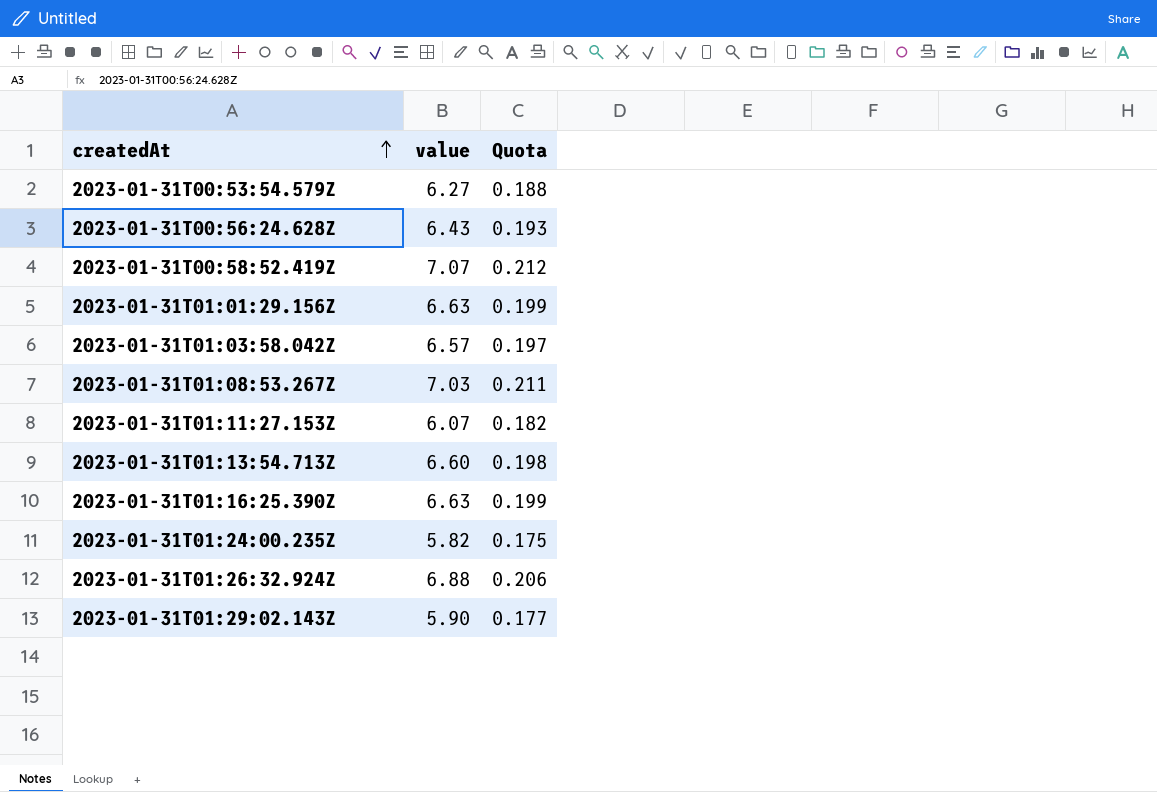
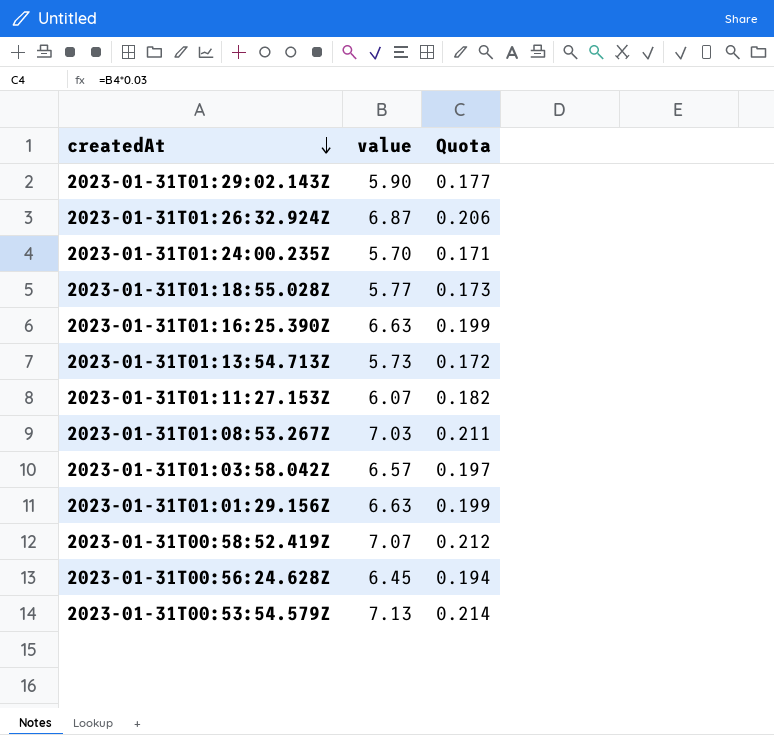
row order: createdAt ascending -> createdAt descending
2023-01-31T01:26:32.924Z | value: 6.88 -> 6.87
2023-01-31T01:24:00.235Z | value: 5.82 -> 5.70
2023-01-31T01:24:00.235Z | Quota: 0.175 -> 0.171
row 2023-01-31T01:18:55.028Z: none -> 5.77 | 0.173
2023-01-31T01:13:54.713Z | value: 6.60 -> 5.73
2023-01-31T01:13:54.713Z | Quota: 0.198 -> 0.172
2023-01-31T00:56:24.628Z | value: 6.43 -> 6.45
2023-01-31T00:56:24.628Z | Quota: 0.193 -> 0.194
2023-01-31T00:53:54.579Z | value: 6.27 -> 7.13
2023-01-31T00:53:54.579Z | Quota: 0.188 -> 0.214

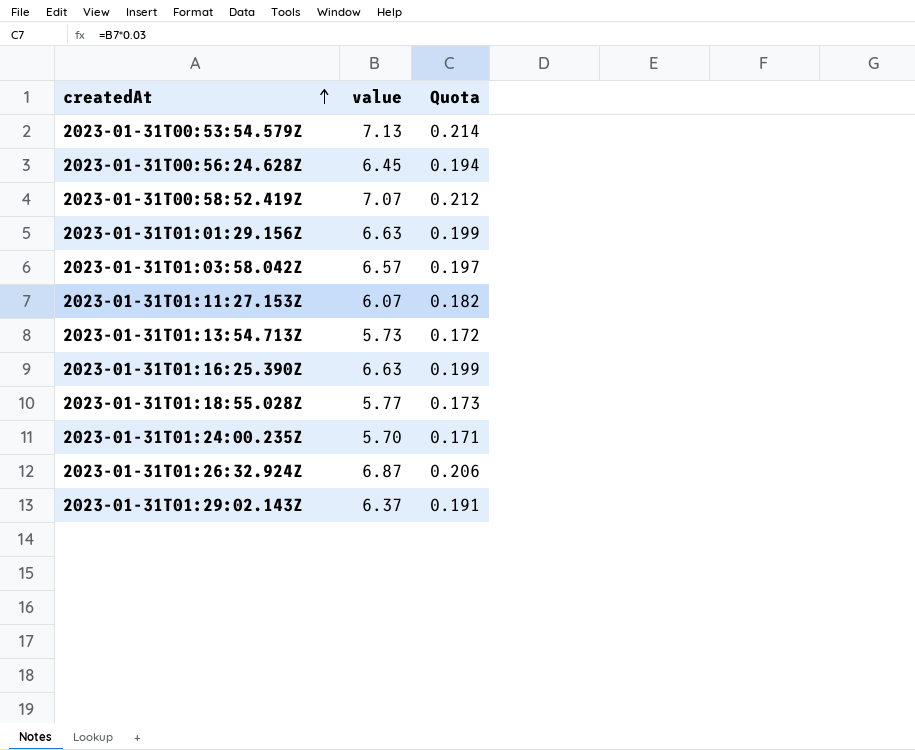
row order: createdAt descending -> createdAt ascending
row 2023-01-31T01:08:53.267Z: 7.03 | 0.211 -> none
2023-01-31T01:29:02.143Z | value: 5.90 -> 6.37
2023-01-31T01:29:02.143Z | Quota: 0.177 -> 0.191

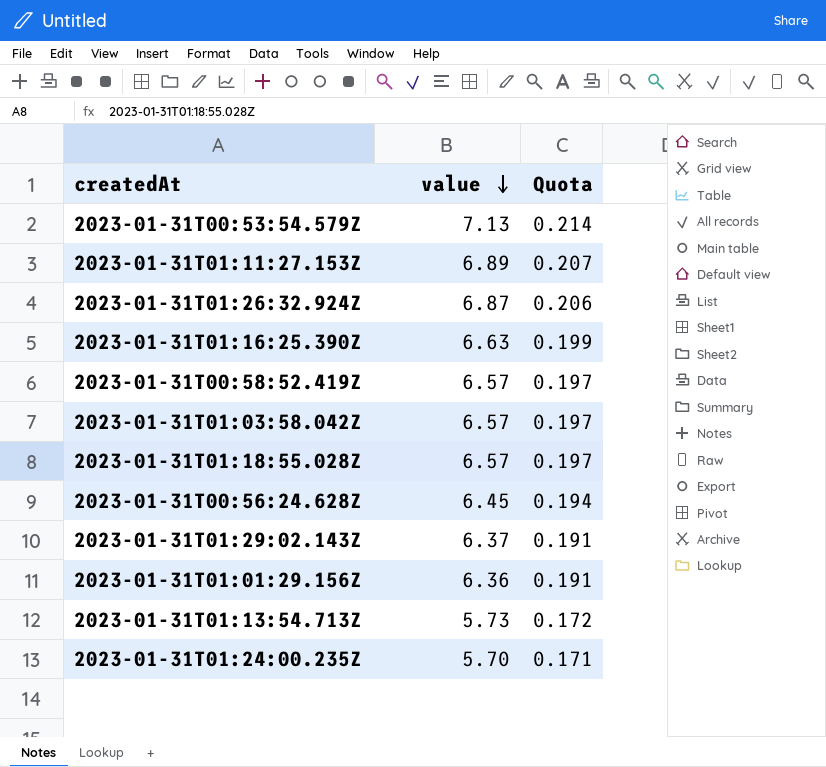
row order: createdAt ascending -> value descending
2023-01-31T01:11:27.153Z | value: 6.07 -> 6.89
2023-01-31T01:11:27.153Z | Quota: 0.182 -> 0.207
2023-01-31T00:58:52.419Z | value: 7.07 -> 6.57
2023-01-31T00:58:52.419Z | Quota: 0.212 -> 0.197
2023-01-31T01:18:55.028Z | value: 5.77 -> 6.57
2023-01-31T01:18:55.028Z | Quota: 0.173 -> 0.197
2023-01-31T01:01:29.156Z | value: 6.63 -> 6.36
2023-01-31T01:01:29.156Z | Quota: 0.199 -> 0.191

